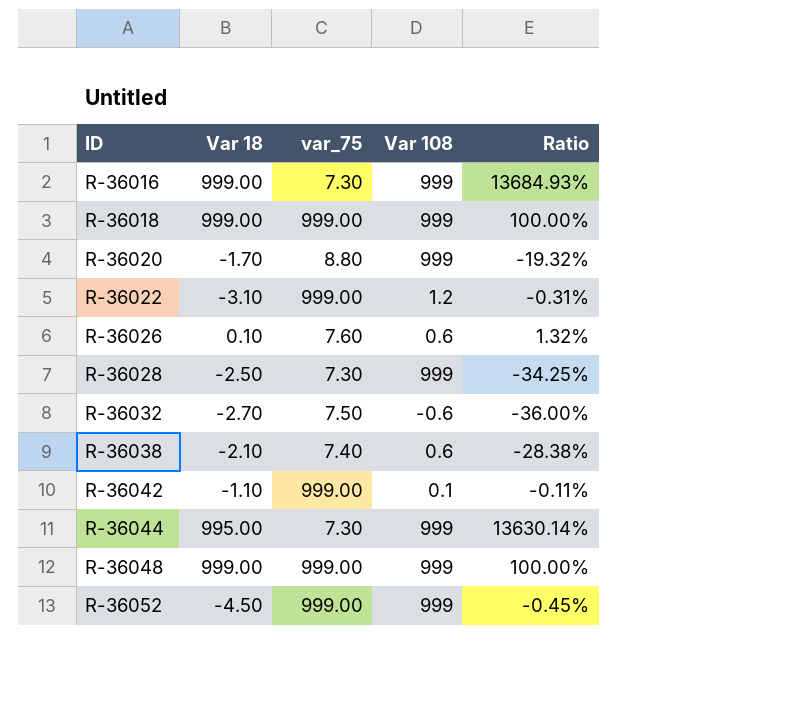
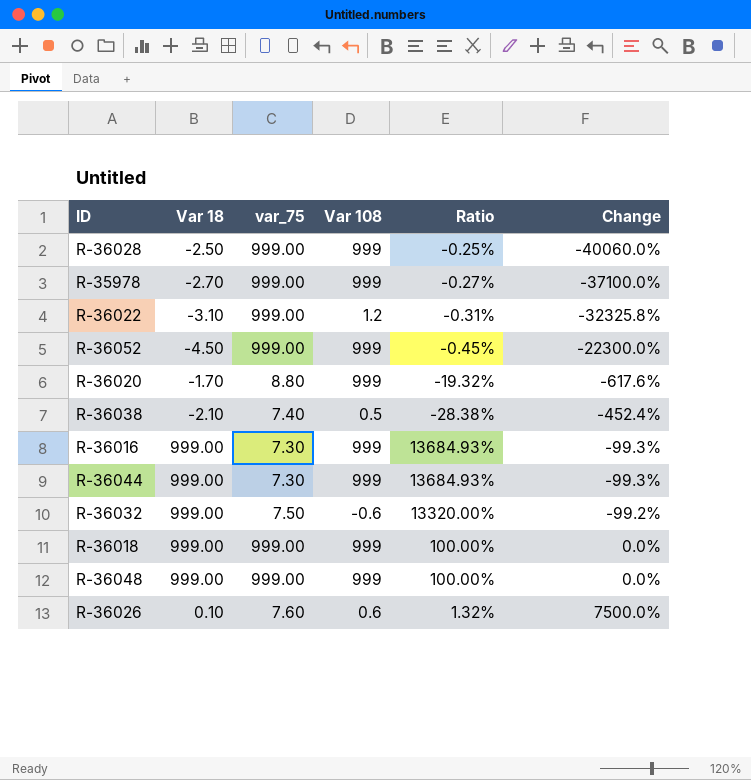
row order: ID ascending -> Change ascending
column Change | formula: none -> ([var_75] - [Var 18]) / [Var 18]
row R-36042: -1.10 | 999.00 | 0.1 | -0.11% -> none
R-36028 | var_75: 7.30 -> 999.00
R-36028 | Ratio: -34.25% -> -0.25%
row R-35978: none -> -2.70 | 999.00 | 999 | -0.27% | -37100.0%
R-36038 | Var 108: 0.6 -> 0.5
R-36044 | Var 18: 995.00 -> 999.00
R-36044 | Ratio: 13630.14% -> 13684.93%
R-36032 | Var 18: -2.70 -> 999.00
R-36032 | Ratio: -36.00% -> 13320.00%

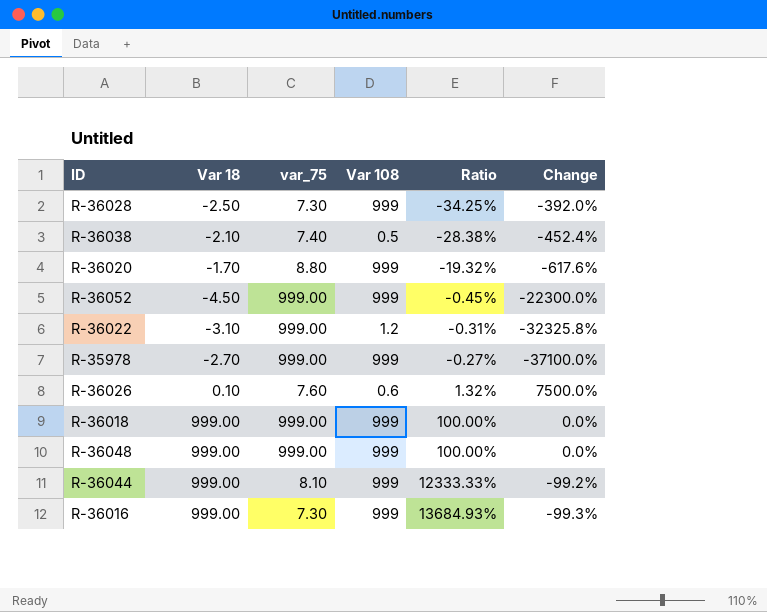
row order: Change ascending -> Ratio ascending
row R-36032: 999.00 | 7.50 | -0.6 | 13320.00% | -99.2% -> none
R-36028 | var_75: 999.00 -> 7.30
R-36028 | Ratio: -0.25% -> -34.25%
R-36028 | Change: -40060.0% -> -392.0%
R-36044 | var_75: 7.30 -> 8.10
R-36044 | Ratio: 13684.93% -> 12333.33%
R-36044 | Change: -99.3% -> -99.2%

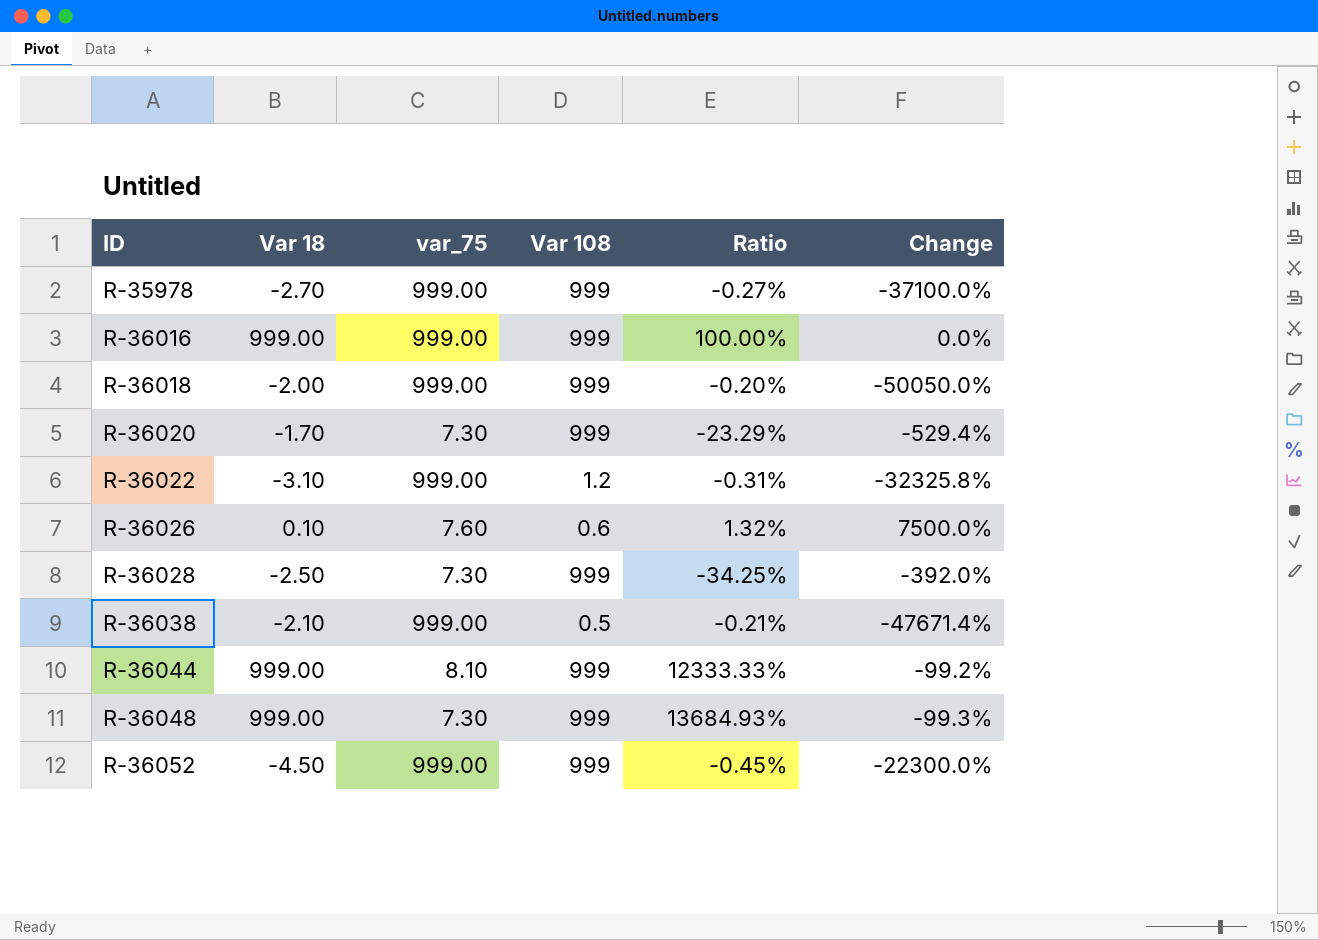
row order: Ratio ascending -> ID ascending
R-36016 | var_75: 7.30 -> 999.00
R-36016 | Ratio: 13684.93% -> 100.00%
R-36016 | Change: -99.3% -> 0.0%
R-36018 | Var 18: 999.00 -> -2.00
R-36018 | Ratio: 100.00% -> -0.20%
R-36018 | Change: 0.0% -> -50050.0%
R-36020 | var_75: 8.80 -> 7.30
R-36020 | Ratio: -19.32% -> -23.29%
R-36020 | Change: -617.6% -> -529.4%
R-36038 | var_75: 7.40 -> 999.00
R-36038 | Ratio: -28.38% -> -0.21%
R-36038 | Change: -452.4% -> -47671.4%
R-36048 | var_75: 999.00 -> 7.30
R-36048 | Ratio: 100.00% -> 13684.93%
R-36048 | Change: 0.0% -> -99.3%

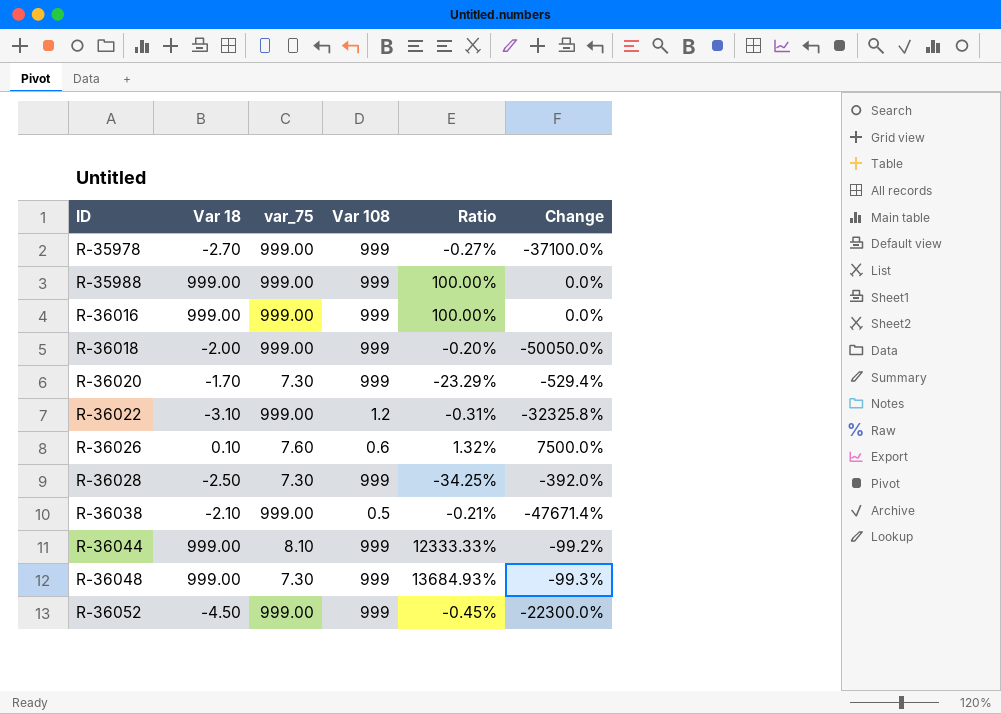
row R-35988: none -> 999.00 | 999.00 | 999 | 100.00% | 0.0%

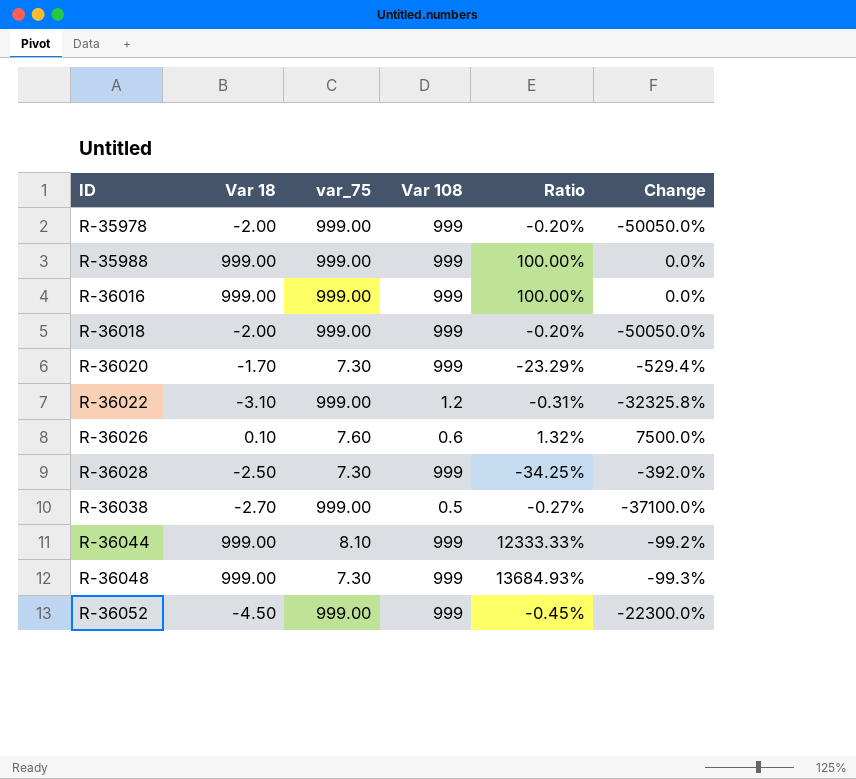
R-35978 | Var 18: -2.70 -> -2.00
R-35978 | Ratio: -0.27% -> -0.20%
R-35978 | Change: -37100.0% -> -50050.0%
R-36038 | Var 18: -2.10 -> -2.70
R-36038 | Ratio: -0.21% -> -0.27%
R-36038 | Change: -47671.4% -> -37100.0%

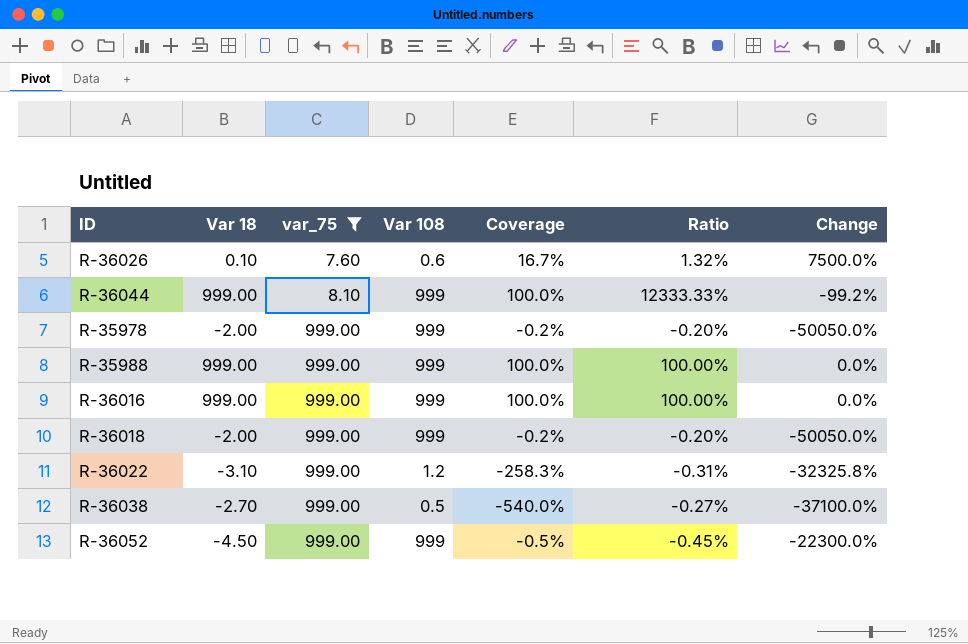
filter: none -> var_75 != 7.30
row order: ID ascending -> var_75 ascending
column Coverage | formula: none -> [Var 18] / [Var 108]

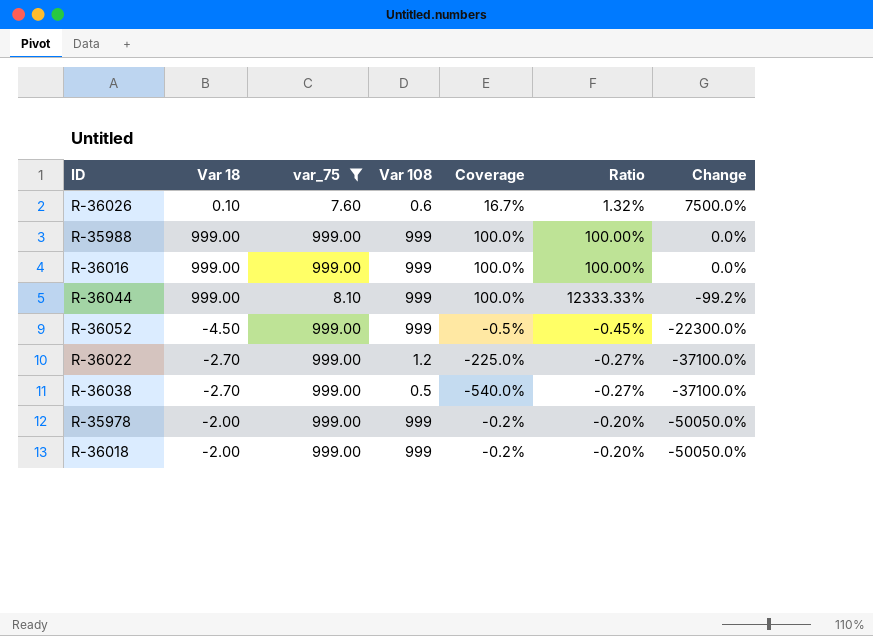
row order: var_75 ascending -> Change descending
R-36022 | Var 18: -3.10 -> -2.70
R-36022 | Coverage: -258.3% -> -225.0%
R-36022 | Ratio: -0.31% -> -0.27%
R-36022 | Change: -32325.8% -> -37100.0%

